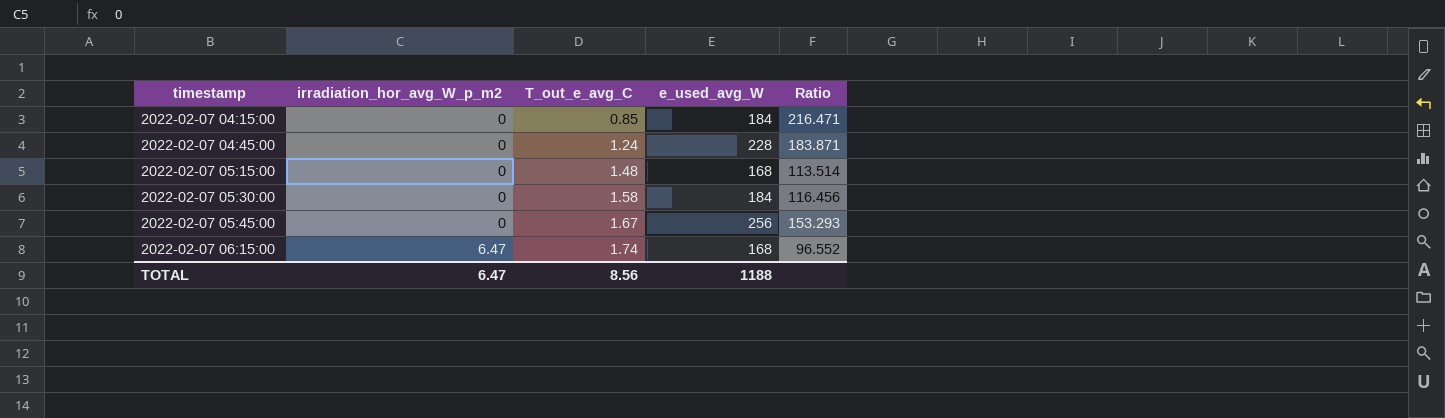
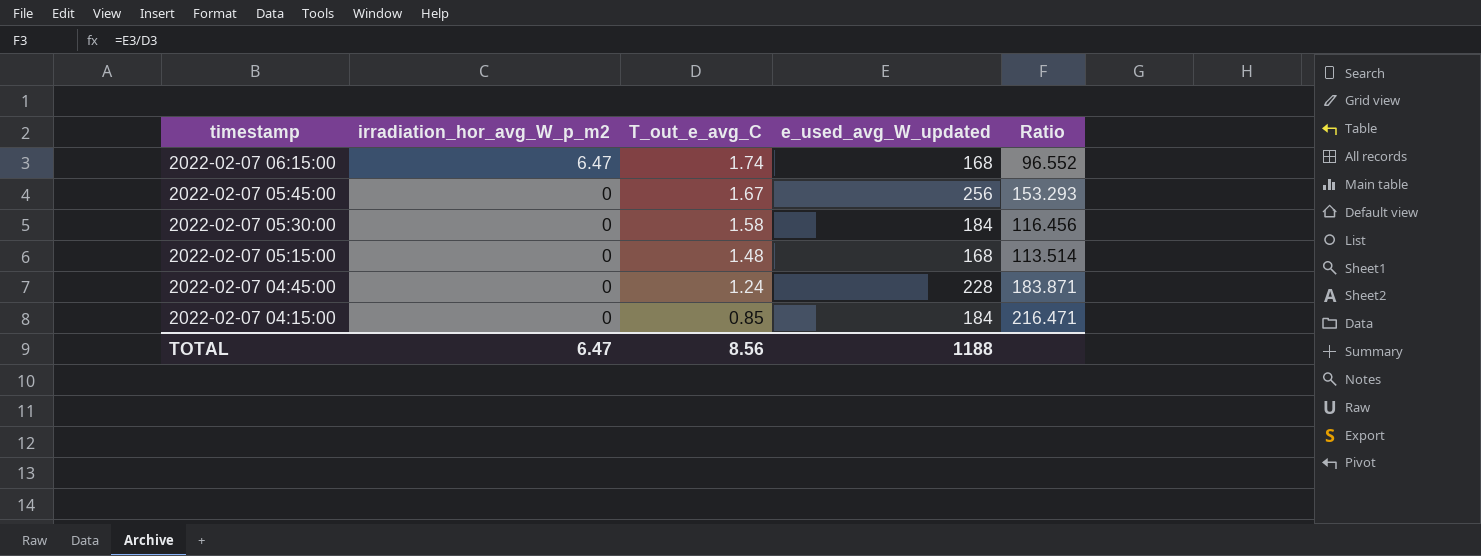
row order: timestamp ascending -> timestamp descending
column name: e_used_avg_W -> e_used_avg_W_updated

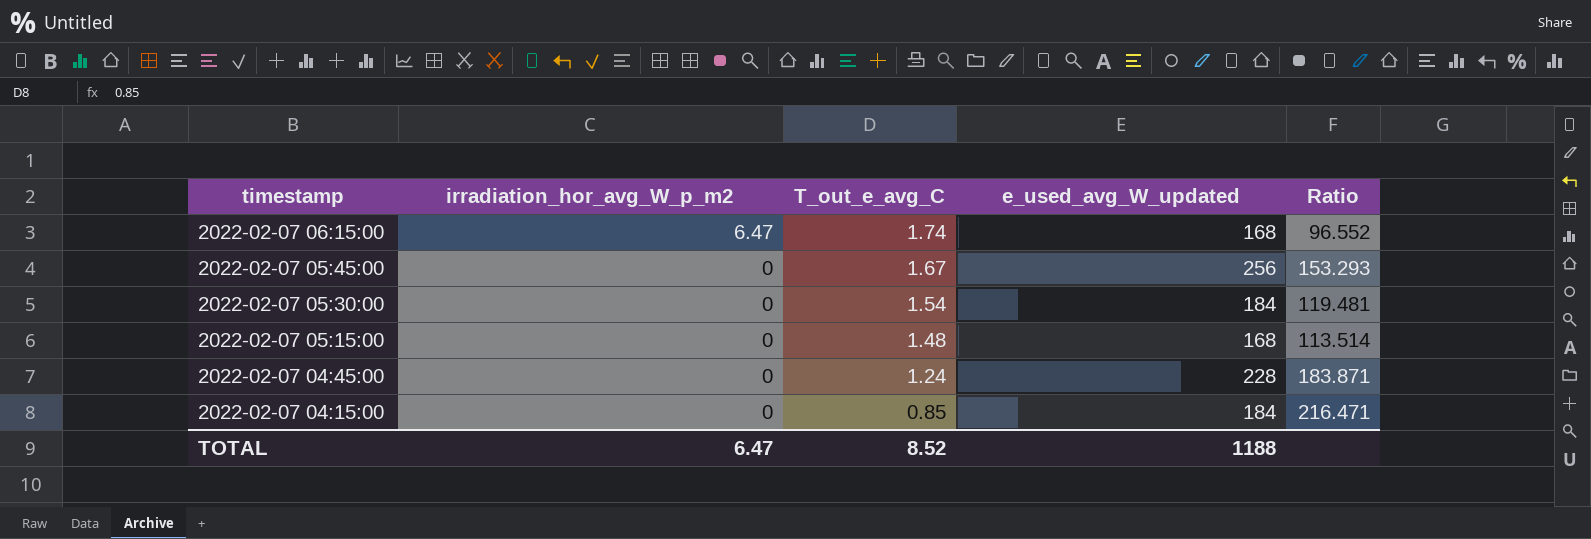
2022-02-07 05:30:00 | T_out_e_avg_C: 1.58 -> 1.54
2022-02-07 05:30:00 | Ratio: 116.456 -> 119.481
TOTAL | T_out_e_avg_C: 8.56 -> 8.52

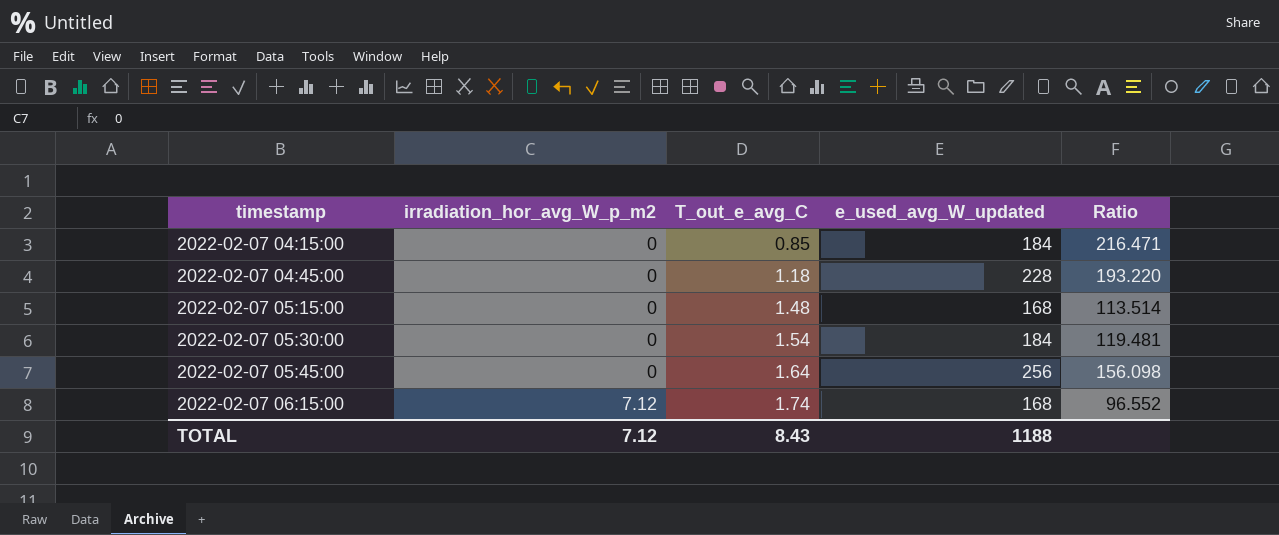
row order: timestamp descending -> timestamp ascending
2022-02-07 04:45:00 | T_out_e_avg_C: 1.24 -> 1.18
2022-02-07 04:45:00 | Ratio: 183.871 -> 193.220
2022-02-07 05:45:00 | T_out_e_avg_C: 1.67 -> 1.64
2022-02-07 05:45:00 | Ratio: 153.293 -> 156.098
2022-02-07 06:15:00 | irradiation_hor_avg_W_p_m2: 6.47 -> 7.12
TOTAL | irradiation_hor_avg_W_p_m2: 6.47 -> 7.12
TOTAL | T_out_e_avg_C: 8.52 -> 8.43

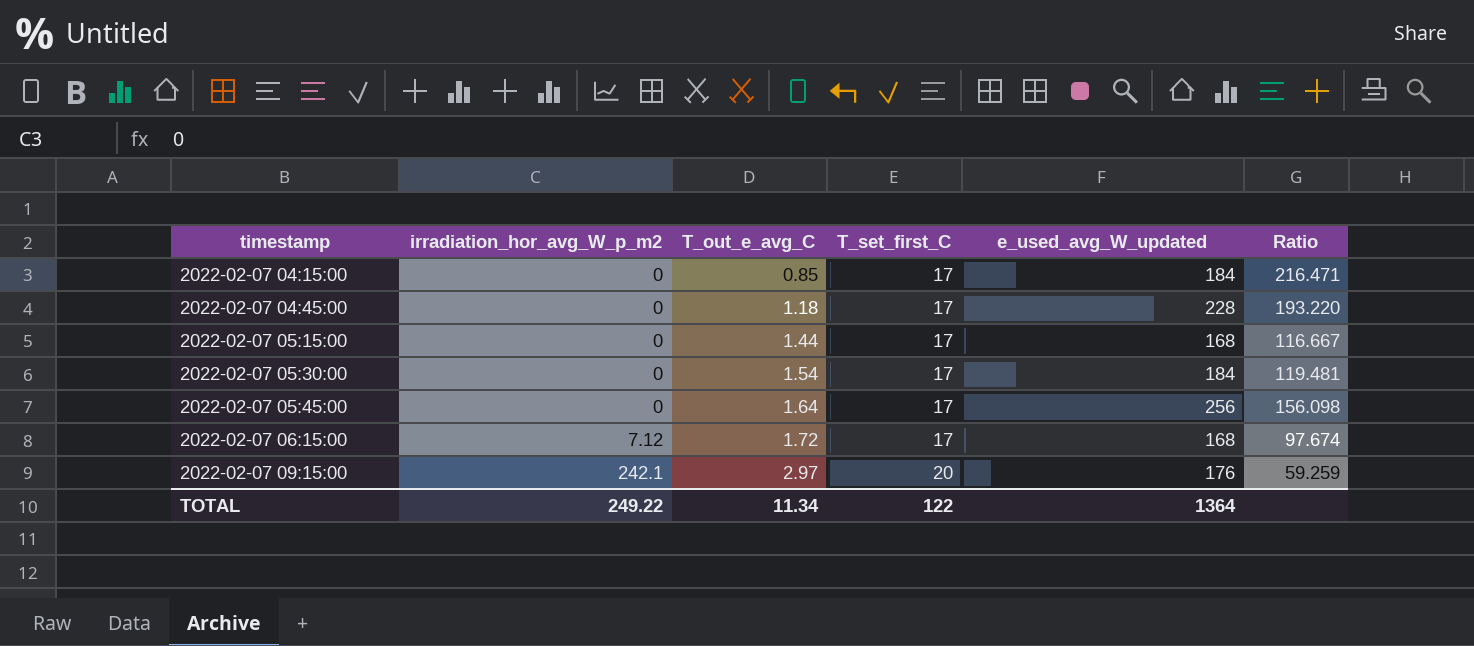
column T_set_first_C | position: none -> 4
2022-02-07 05:15:00 | T_out_e_avg_C: 1.48 -> 1.44
2022-02-07 05:15:00 | Ratio: 113.514 -> 116.667
2022-02-07 06:15:00 | T_out_e_avg_C: 1.74 -> 1.72
2022-02-07 06:15:00 | Ratio: 96.552 -> 97.674
row 2022-02-07 09:15:00: none -> 242.1 | 2.97 | 20 | 176 | 59.259
TOTAL | irradiation_hor_avg_W_p_m2: 7.12 -> 249.22
TOTAL | T_out_e_avg_C: 8.43 -> 11.34
TOTAL | e_used_avg_W_updated: 1188 -> 1364

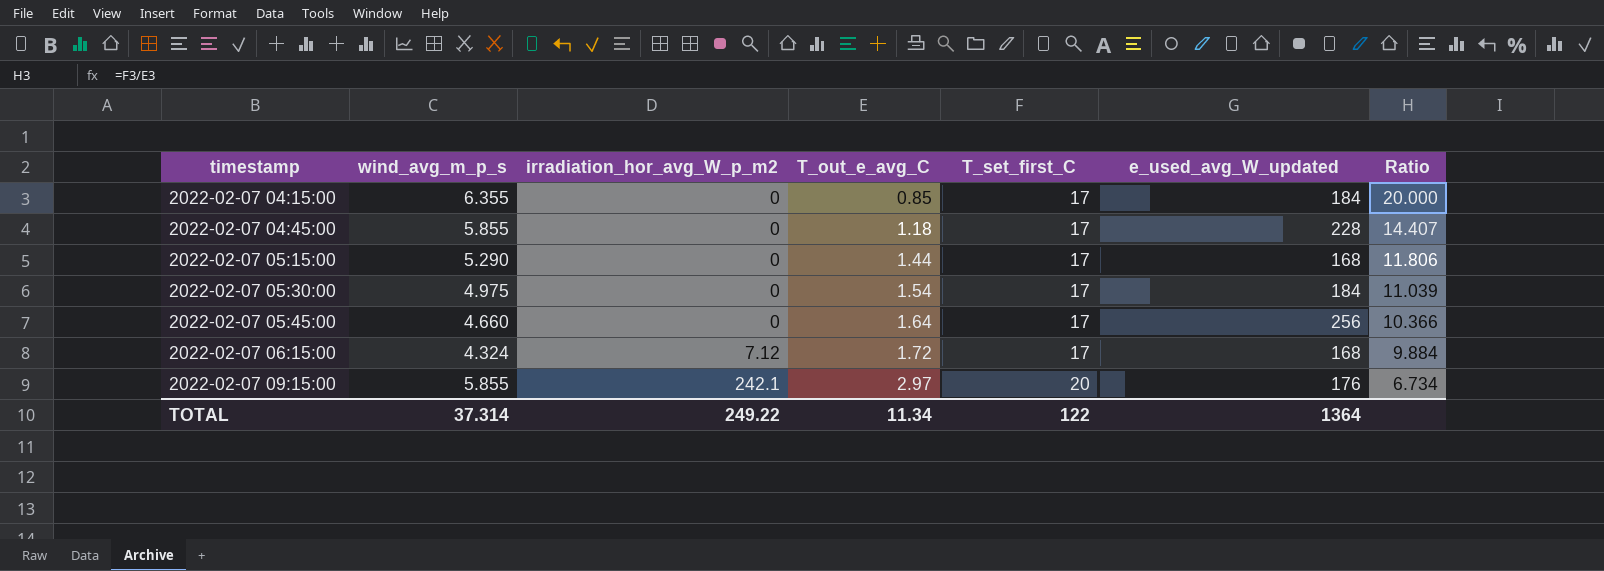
column wind_avg_m_p_s | position: none -> 2
column Ratio | formula: [e_used_avg_W_updated] / [T_out_e_avg_C] -> [T_set_first_C] / [T_out_e_avg_C]

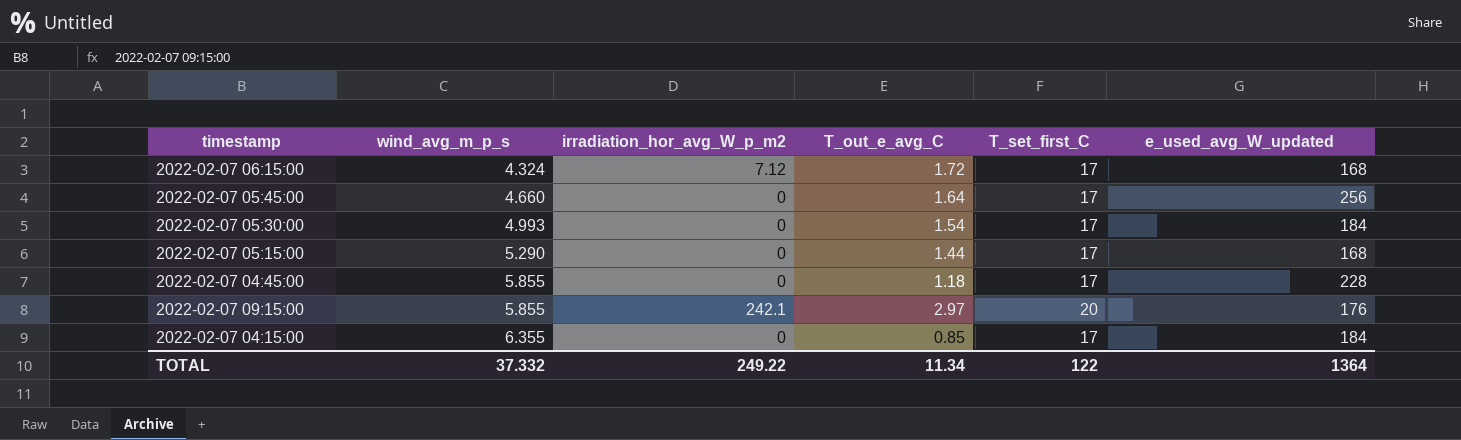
row order: timestamp ascending -> wind_avg_m_p_s ascending
column Ratio | formula: [T_set_first_C] / [T_out_e_avg_C] -> none
2022-02-07 05:30:00 | wind_avg_m_p_s: 4.975 -> 4.993
TOTAL | wind_avg_m_p_s: 37.314 -> 37.332

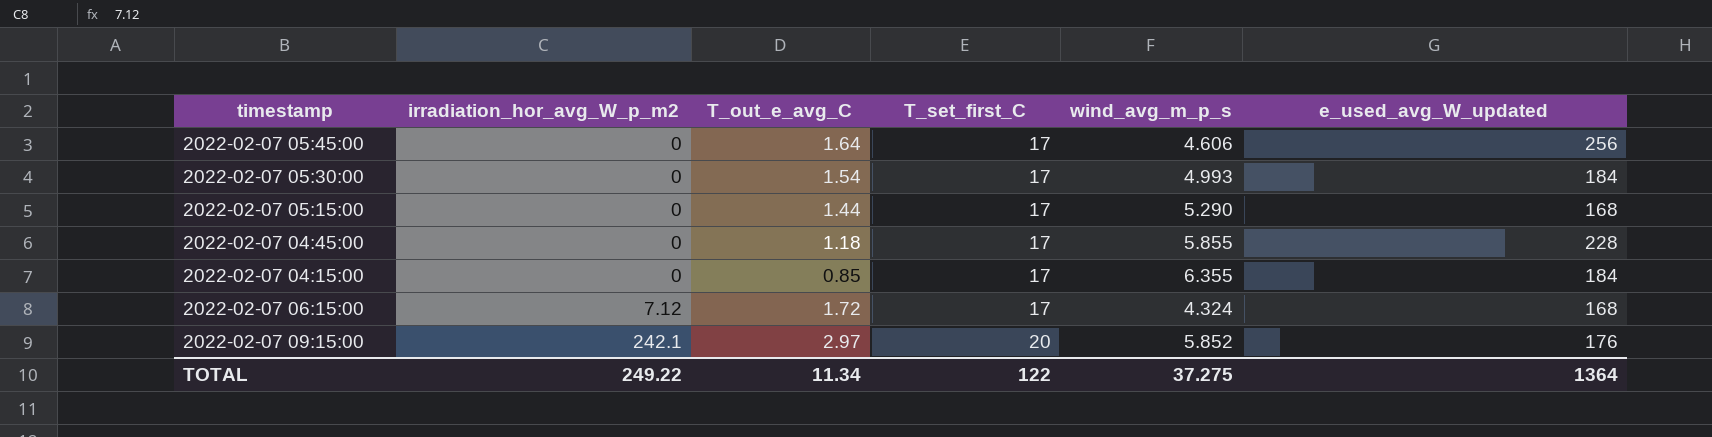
row order: wind_avg_m_p_s ascending -> irradiation_hor_avg_W_p_m2 ascending
column wind_avg_m_p_s | position: 2 -> 5
2022-02-07 05:45:00 | wind_avg_m_p_s: 4.660 -> 4.606
2022-02-07 09:15:00 | wind_avg_m_p_s: 5.855 -> 5.852
TOTAL | wind_avg_m_p_s: 37.332 -> 37.275

